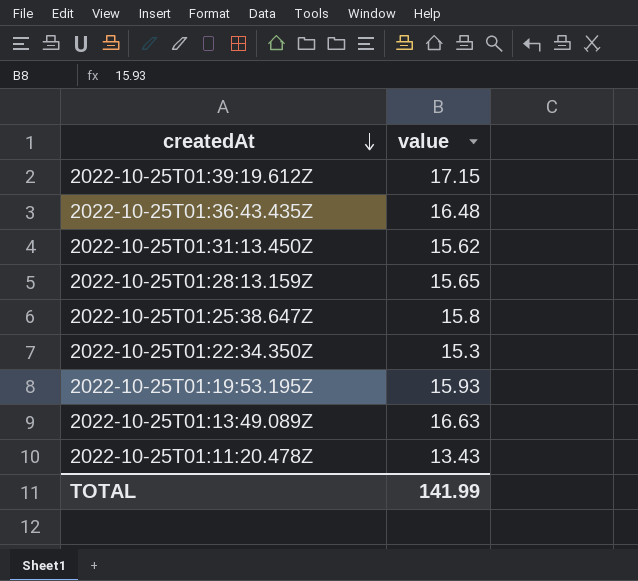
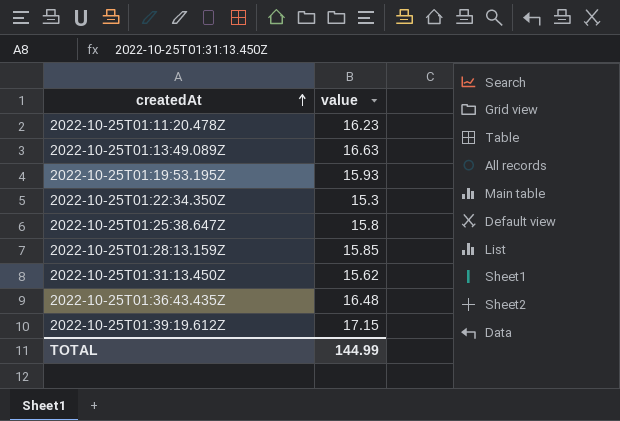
row order: createdAt descending -> createdAt ascending
2022-10-25T01:11:20.478Z | value: 13.43 -> 16.23
2022-10-25T01:28:13.159Z | value: 15.65 -> 15.85
TOTAL | value: 141.99 -> 144.99

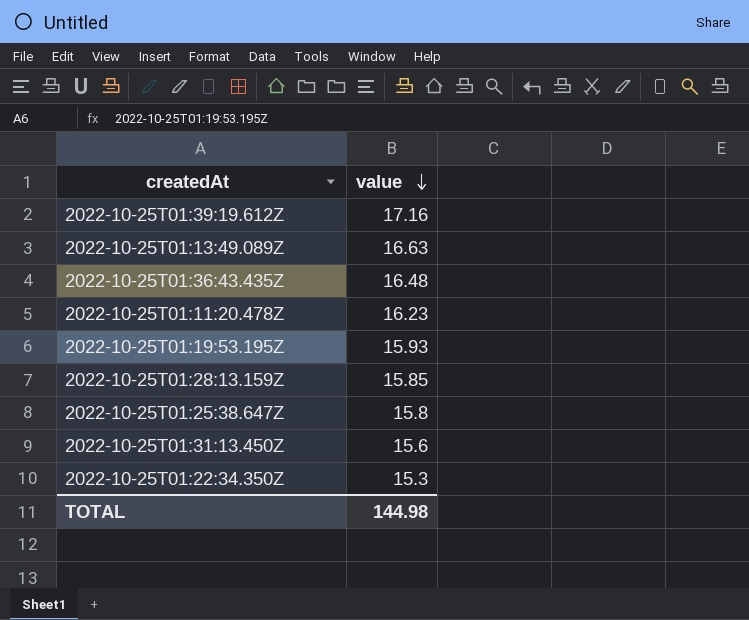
row order: createdAt ascending -> value descending
2022-10-25T01:39:19.612Z | value: 17.15 -> 17.16
2022-10-25T01:31:13.450Z | value: 15.62 -> 15.6
TOTAL | value: 144.99 -> 144.98

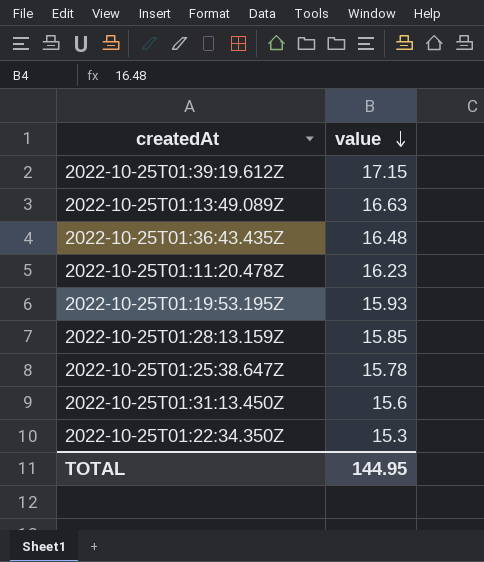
2022-10-25T01:39:19.612Z | value: 17.16 -> 17.15
2022-10-25T01:25:38.647Z | value: 15.8 -> 15.78
TOTAL | value: 144.98 -> 144.95

